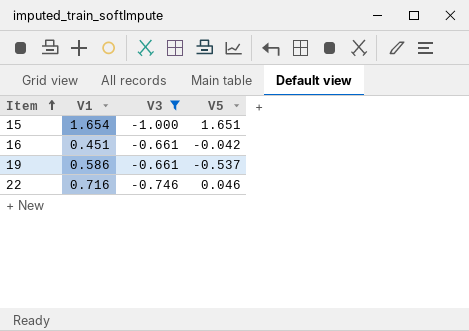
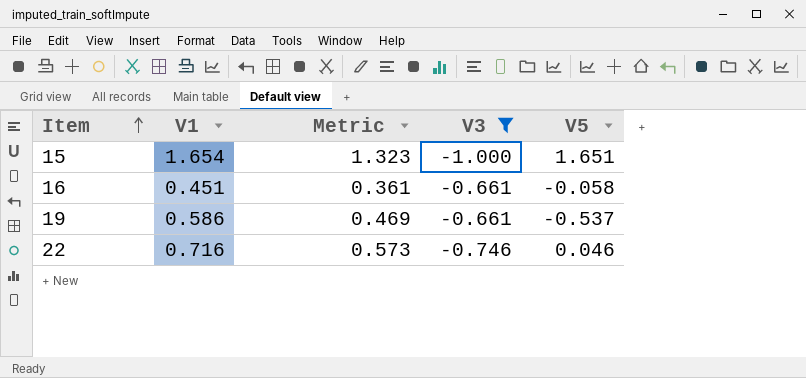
column Metric | formula: none -> [V1] * 0.8
16 | V5: -0.042 -> -0.058

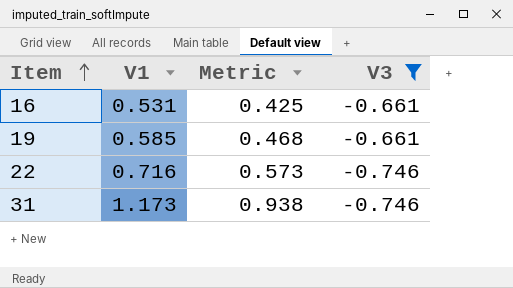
column V5 | position: 5 -> none
row 15: 1.654 | 1.323 | -1.000 | 1.651 -> none
16 | V1: 0.451 -> 0.531
16 | Metric: 0.361 -> 0.425
19 | V1: 0.586 -> 0.585
19 | Metric: 0.469 -> 0.468
row 31: none -> 1.173 | 0.938 | -0.746

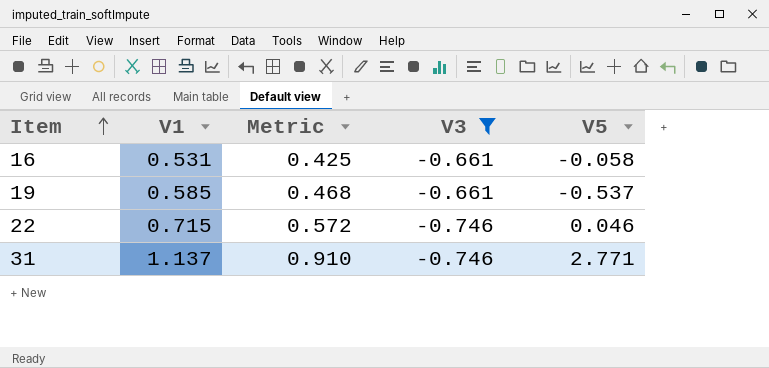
column V5 | position: none -> 5
22 | V1: 0.716 -> 0.715
22 | Metric: 0.573 -> 0.572
31 | V1: 1.173 -> 1.137
31 | Metric: 0.938 -> 0.910

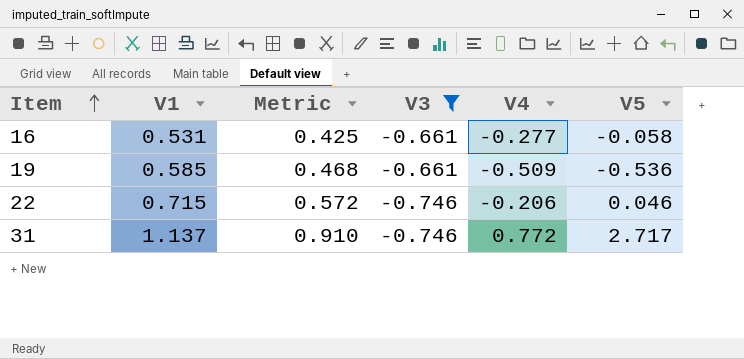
column V4 | position: none -> 5
19 | V5: -0.537 -> -0.536
31 | V5: 2.771 -> 2.717

